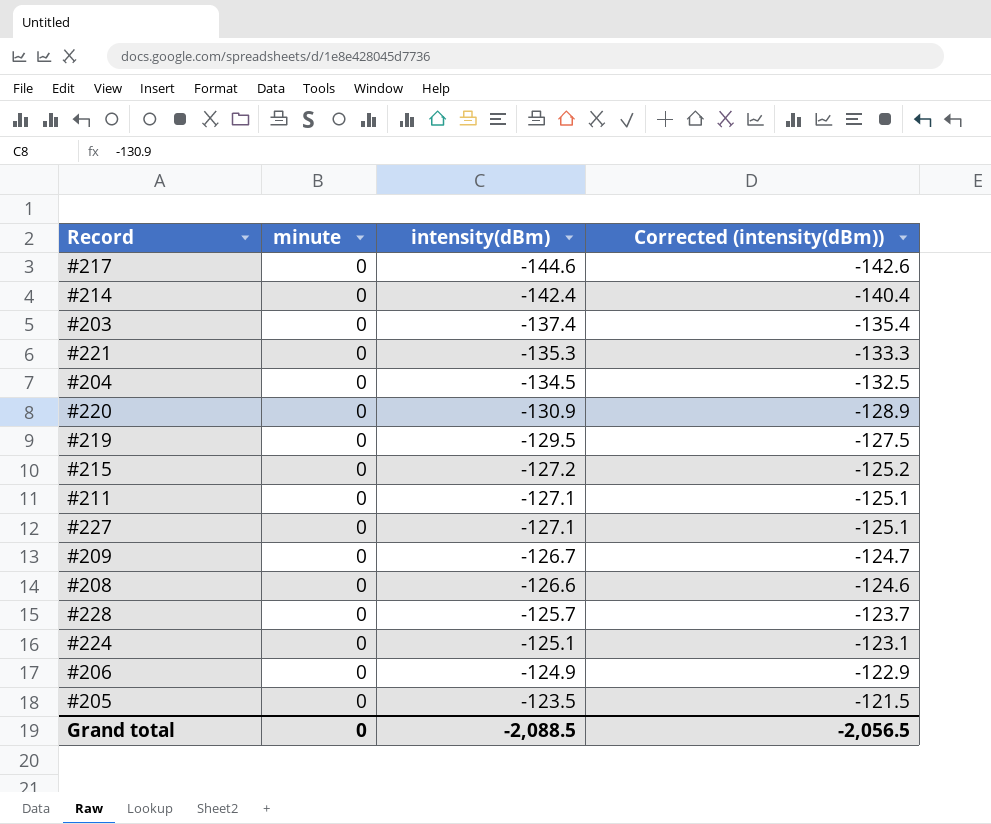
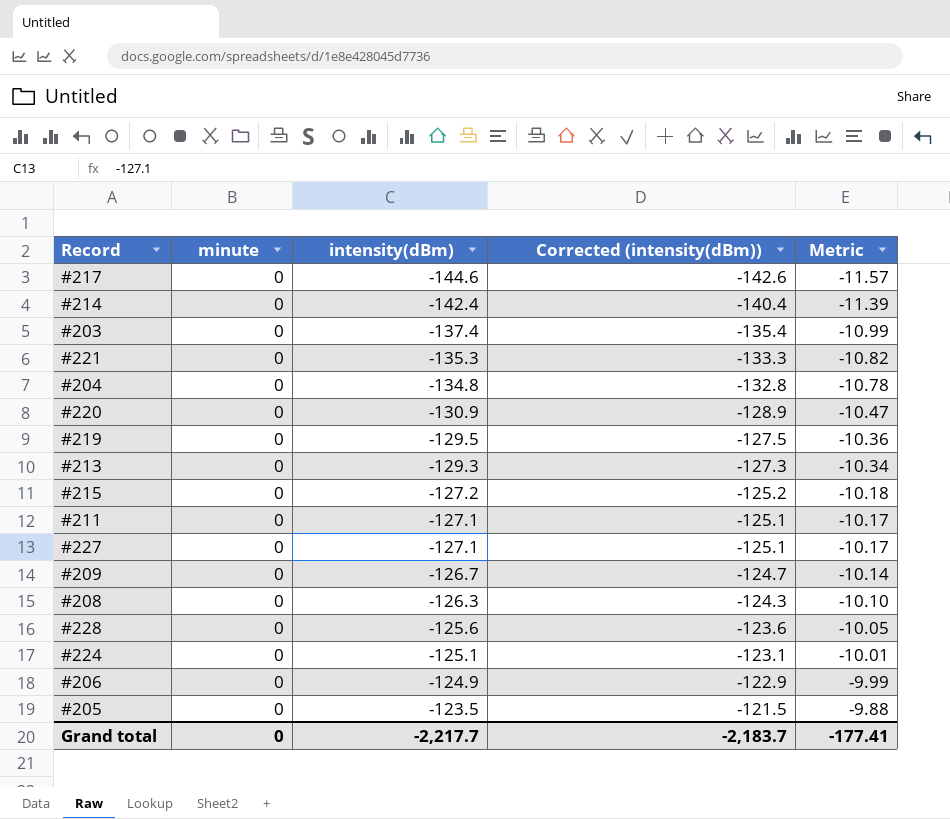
column Metric | formula: none -> [intensity(dBm)] * 0.08
#204 | intensity(dBm): -134.5 -> -134.8
#204 | Corrected (intensity(dBm)): -132.5 -> -132.8
row #213: none -> 0 | -129.3 | -127.3 | -10.34
#208 | intensity(dBm): -126.6 -> -126.3
#208 | Corrected (intensity(dBm)): -124.6 -> -124.3
#228 | intensity(dBm): -125.7 -> -125.6
#228 | Corrected (intensity(dBm)): -123.7 -> -123.6
Grand total | intensity(dBm): -2,088.5 -> -2,217.7
Grand total | Corrected (intensity(dBm)): -2,056.5 -> -2,183.7

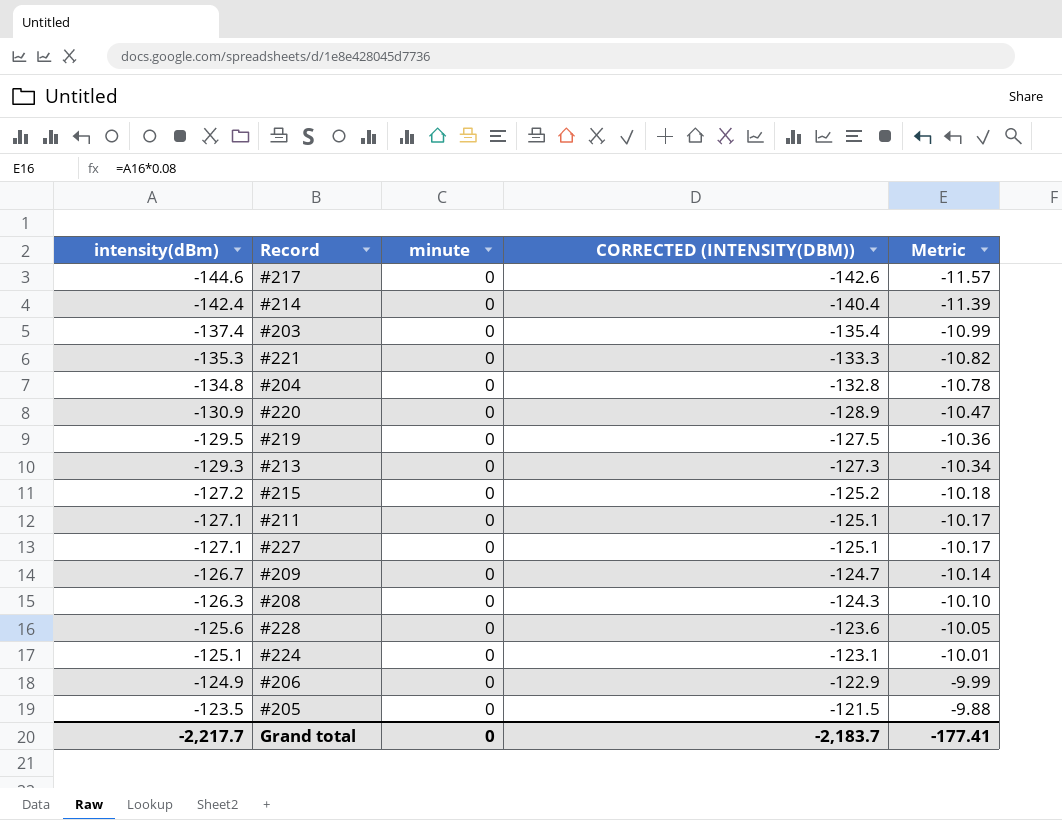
column intensity(dBm) | position: 3 -> 1
column name: Corrected (intensity(dBm)) -> CORRECTED (INTENSITY(DBM))

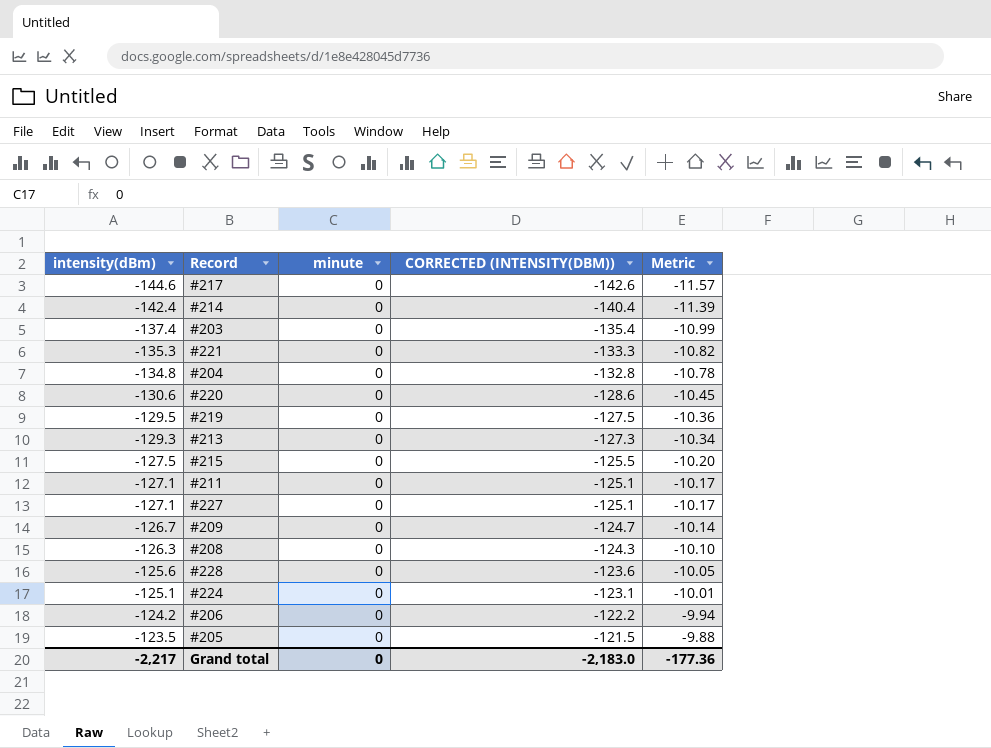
#220 | intensity(dBm): -130.9 -> -130.6
#220 | CORRECTED (INTENSITY(DBM)): -128.9 -> -128.6
#220 | Metric: -10.47 -> -10.45
#215 | intensity(dBm): -127.2 -> -127.5
#215 | CORRECTED (INTENSITY(DBM)): -125.2 -> -125.5
#215 | Metric: -10.18 -> -10.20
#206 | intensity(dBm): -124.9 -> -124.2
#206 | CORRECTED (INTENSITY(DBM)): -122.9 -> -122.2
#206 | Metric: -9.99 -> -9.94
Grand total | intensity(dBm): -2,217.7 -> -2,217
Grand total | CORRECTED (INTENSITY(DBM)): -2,183.7 -> -2,183.0
Grand total | Metric: -177.41 -> -177.36

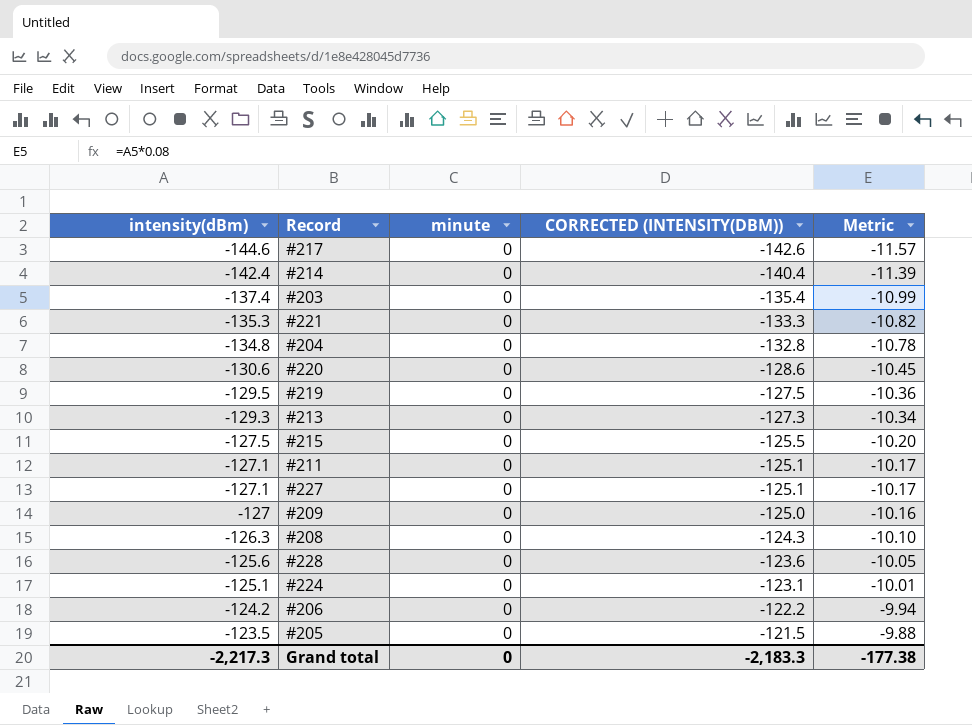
#209 | intensity(dBm): -126.7 -> -127
#209 | CORRECTED (INTENSITY(DBM)): -124.7 -> -125.0
#209 | Metric: -10.14 -> -10.16
Grand total | intensity(dBm): -2,217 -> -2,217.3
Grand total | CORRECTED (INTENSITY(DBM)): -2,183.0 -> -2,183.3
Grand total | Metric: -177.36 -> -177.38

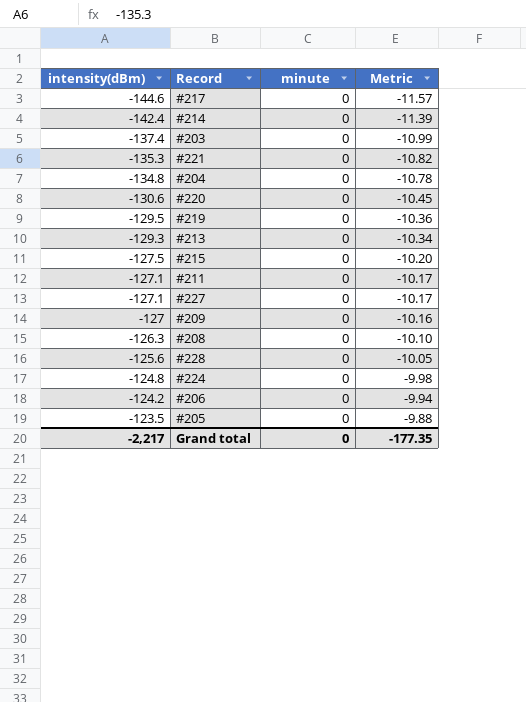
column CORRECTED (INTENSITY(DBM)) | formula: [intensity(dBm)] + 2 -> none
#224 | intensity(dBm): -125.1 -> -124.8
#224 | Metric: -10.01 -> -9.98
Grand total | intensity(dBm): -2,217.3 -> -2,217
Grand total | Metric: -177.38 -> -177.35

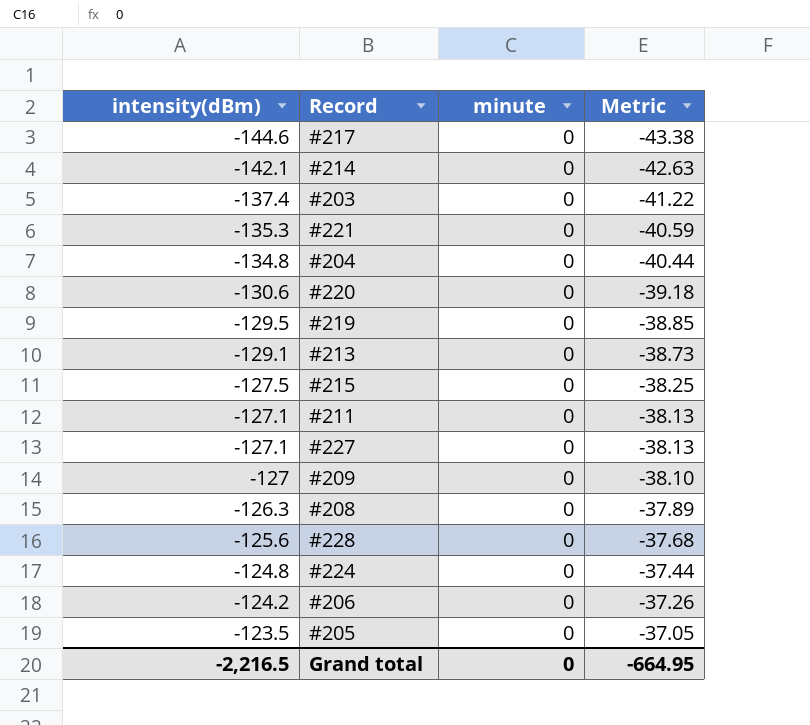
column Metric | formula: [intensity(dBm)] * 0.08 -> [intensity(dBm)] * 0.3
#214 | intensity(dBm): -142.4 -> -142.1
#213 | intensity(dBm): -129.3 -> -129.1
Grand total | intensity(dBm): -2,217 -> -2,216.5
Grand total | Metric: -177.35 -> -664.95

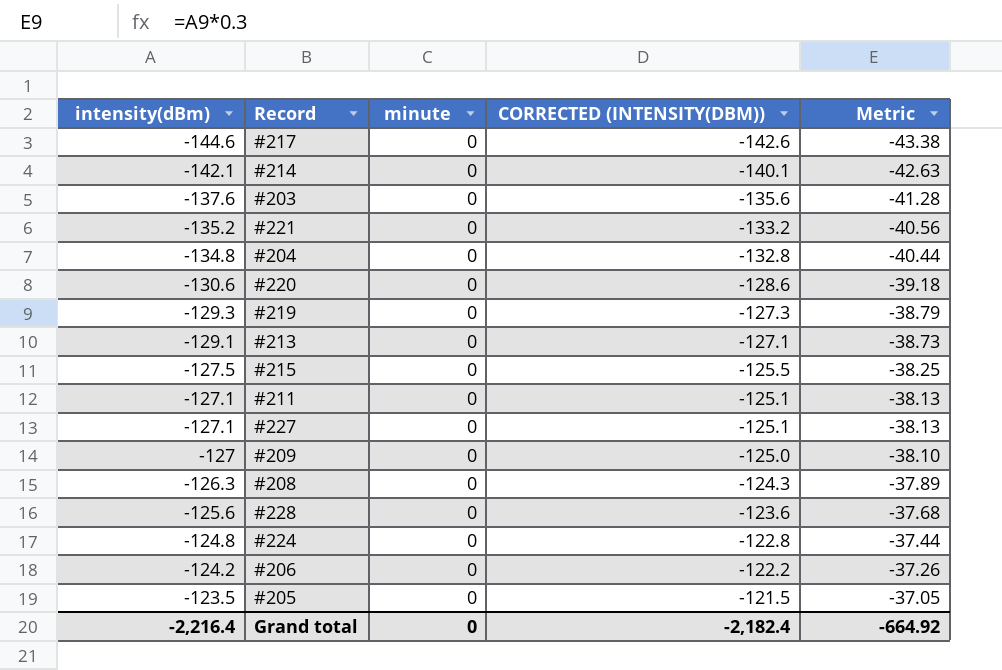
column CORRECTED (INTENSITY(DBM)) | formula: none -> [intensity(dBm)] + 2
#203 | intensity(dBm): -137.4 -> -137.6
#203 | Metric: -41.22 -> -41.28
#221 | intensity(dBm): -135.3 -> -135.2
#221 | Metric: -40.59 -> -40.56
#219 | intensity(dBm): -129.5 -> -129.3
#219 | Metric: -38.85 -> -38.79
Grand total | intensity(dBm): -2,216.5 -> -2,216.4
Grand total | Metric: -664.95 -> -664.92

